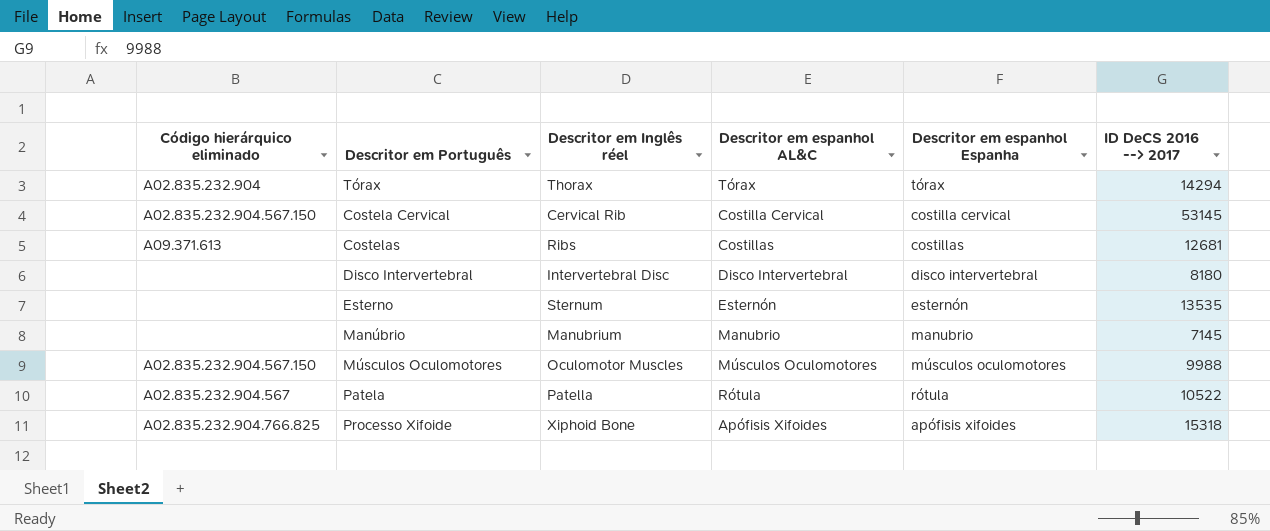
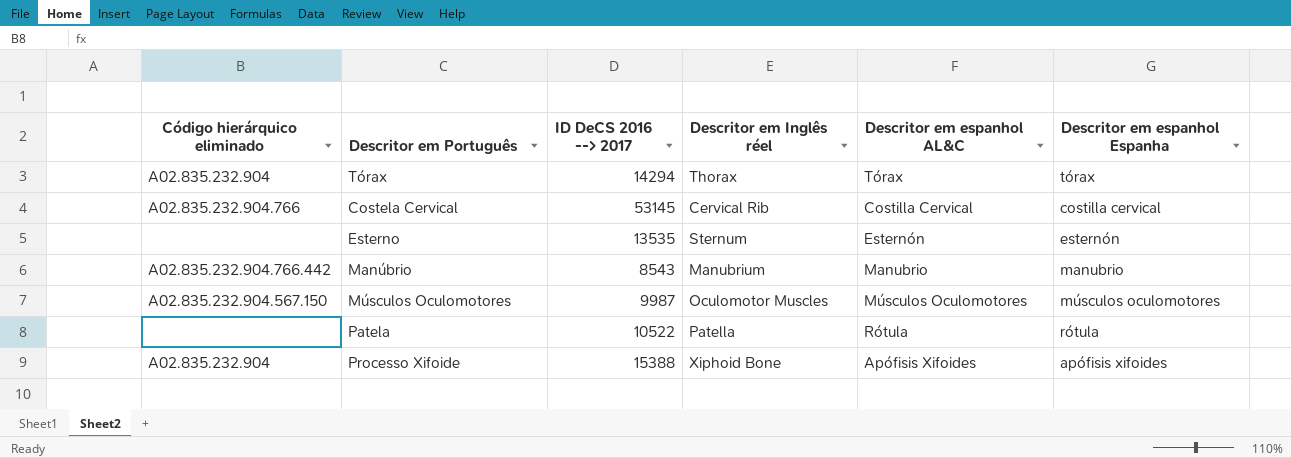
column ID DeCS 2016 --> 2017 | position: 6 -> 3
row Costelas: A09.371.613 | Ribs | Costillas | costillas | 12681 -> none
row Disco Intervertebral: none | Intervertebral Disc | Disco Intervertebral | disco intervertebral | 8180 -> none
Costela Cervical | Código hierárquico eliminado: A02.835.232.904.567.150 -> A02.835.232.904.766
Manúbrio | Código hierárquico eliminado: none -> A02.835.232.904.766.442
Manúbrio | ID DeCS 2016 --> 2017: 7145 -> 8543
Músculos Oculomotores | ID DeCS 2016 --> 2017: 9988 -> 9987
Patela | Código hierárquico eliminado: A02.835.232.904.567 -> none
Processo Xifoide | Código hierárquico eliminado: A02.835.232.904.766.825 -> A02.835.232.904
Processo Xifoide | ID DeCS 2016 --> 2017: 15318 -> 15388

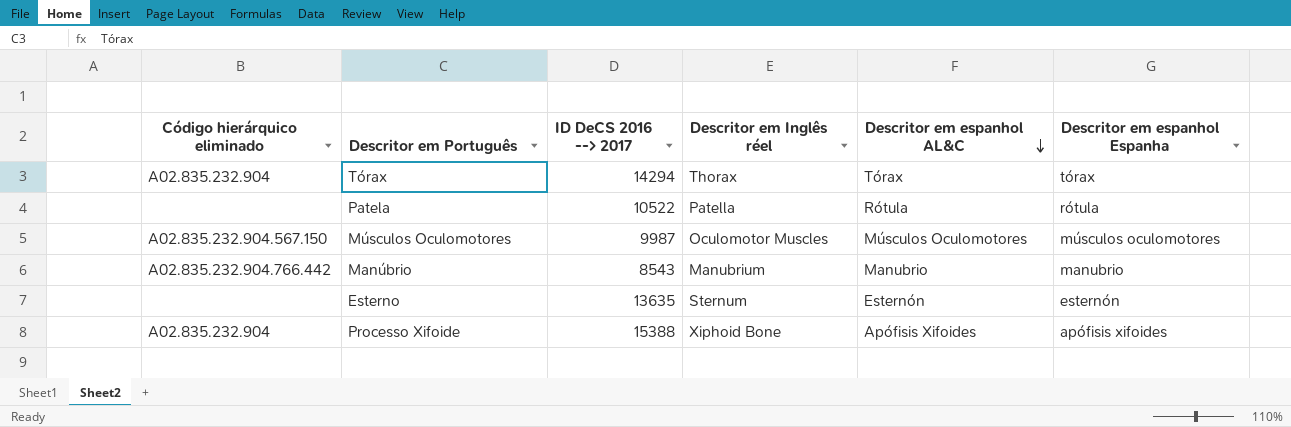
row order: none -> Descritor em espanhol AL&C descending
row Costela Cervical: A02.835.232.904.766 | 53145 | Cervical Rib | Costilla Cervical | costilla cervical -> none
Esterno | ID DeCS 2016 --> 2017: 13535 -> 13635

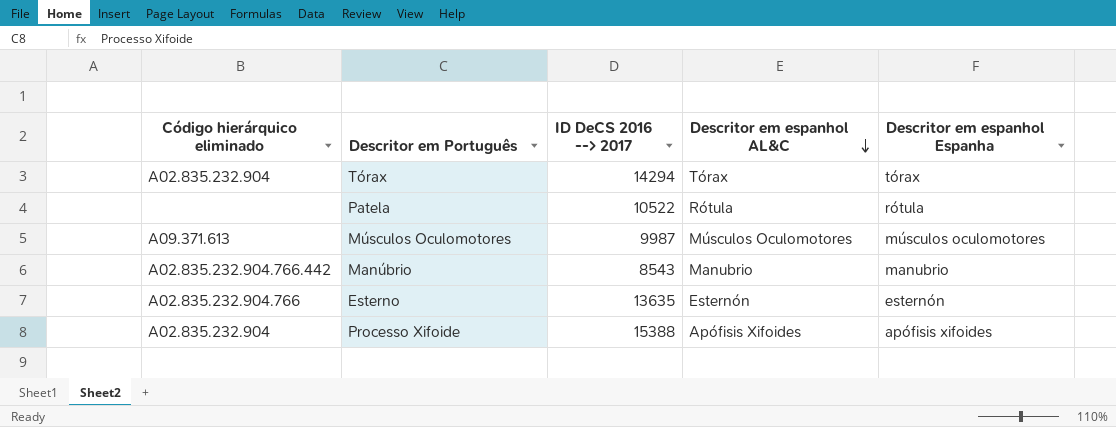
column Descritor em Inglês réel | position: 4 -> none
Músculos Oculomotores | Código hierárquico eliminado: A02.835.232.904.567.150 -> A09.371.613
Esterno | Código hierárquico eliminado: none -> A02.835.232.904.766

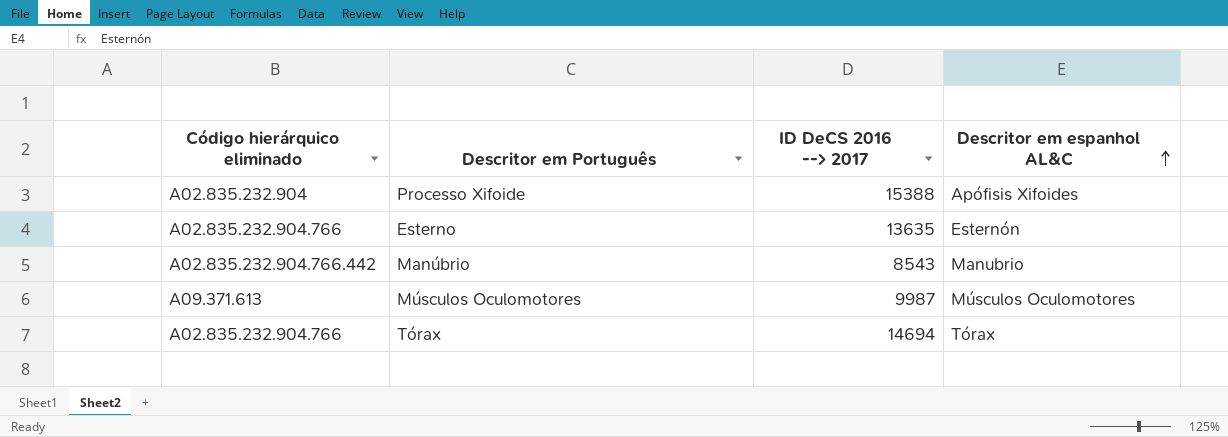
row order: Descritor em espanhol AL&C descending -> Descritor em espanhol AL&C ascending
column Descritor em espanhol Espanha | position: 5 -> none
row Patela: none | 10522 | Rótula | rótula -> none
Tórax | Código hierárquico eliminado: A02.835.232.904 -> A02.835.232.904.766
Tórax | ID DeCS 2016 --> 2017: 14294 -> 14694

